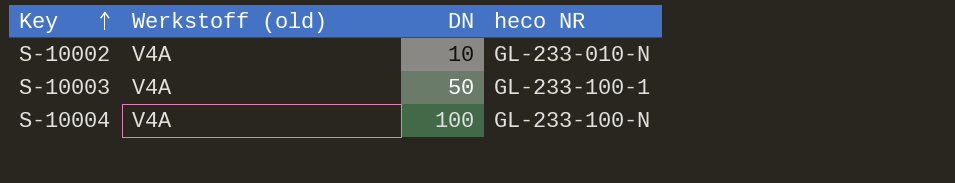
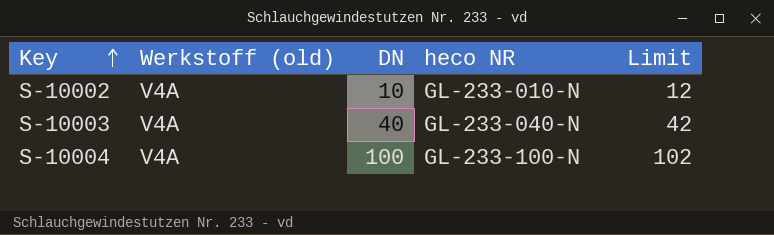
column Limit | formula: none -> [DN] + 2
S-10003 | DN: 50 -> 40
S-10003 | heco NR: GL-233-100-1 -> GL-233-040-N

